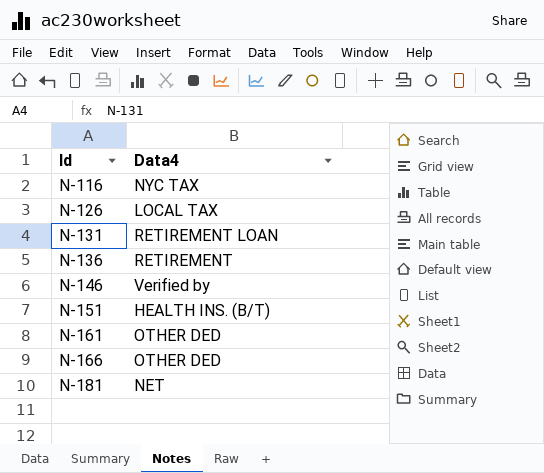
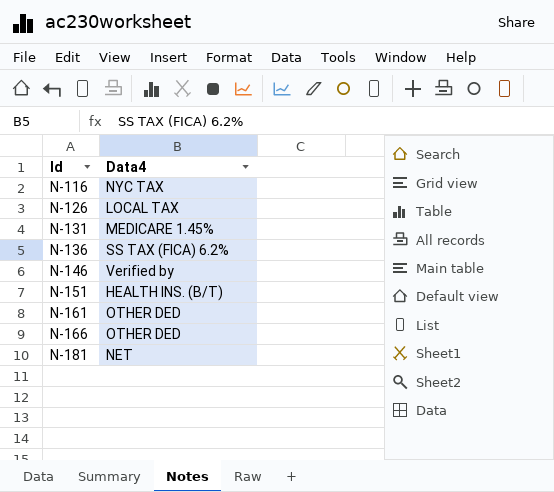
N-131 | Data4: RETIREMENT LOAN -> MEDICARE 1.45%
N-136 | Data4: RETIREMENT -> SS TAX (FICA) 6.2%

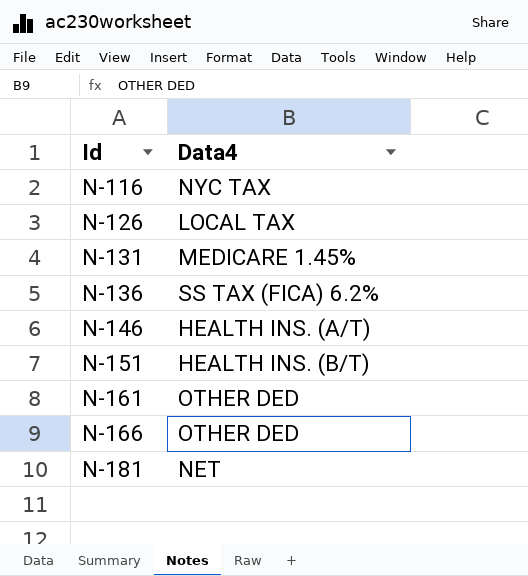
N-146 | Data4: Verified by -> HEALTH INS. (A/T)

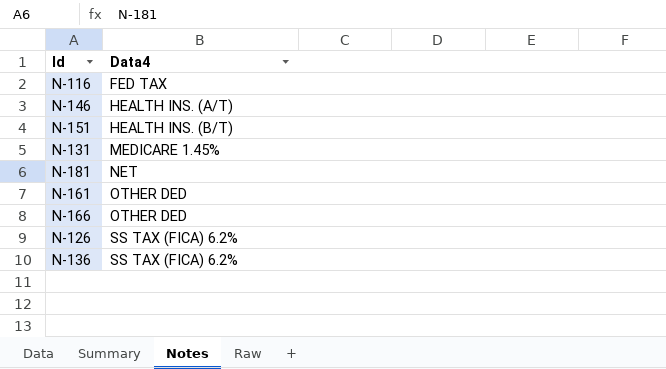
row order: Id ascending -> Data4 ascending
N-116 | Data4: NYC TAX -> FED TAX
N-126 | Data4: LOCAL TAX -> SS TAX (FICA) 6.2%

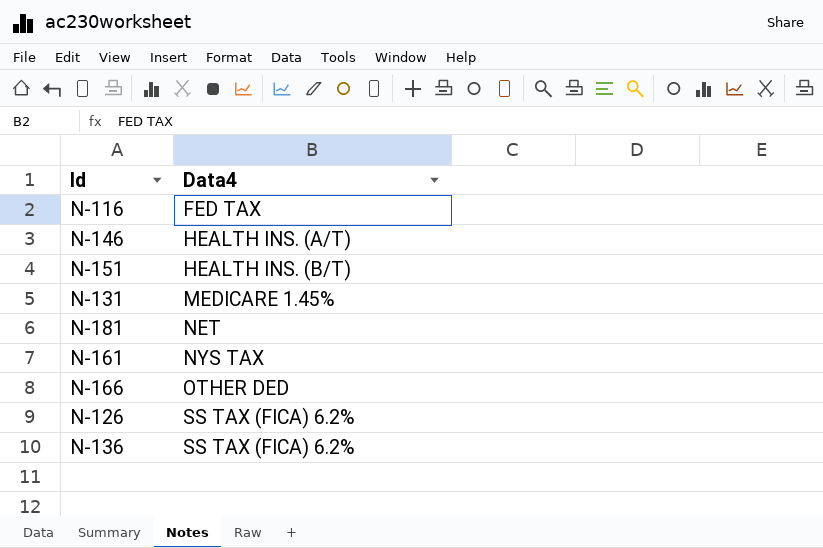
N-161 | Data4: OTHER DED -> NYS TAX

